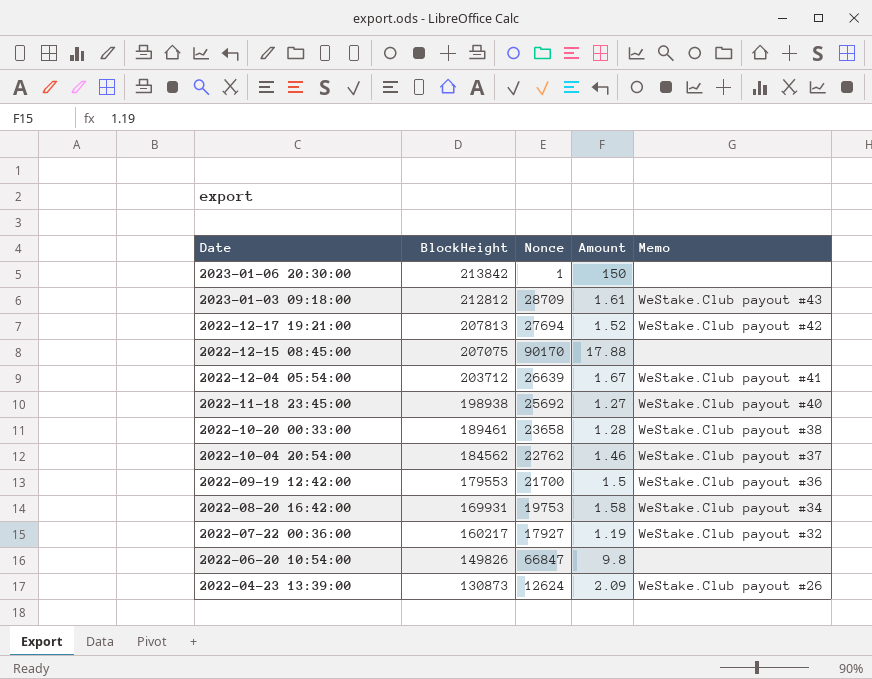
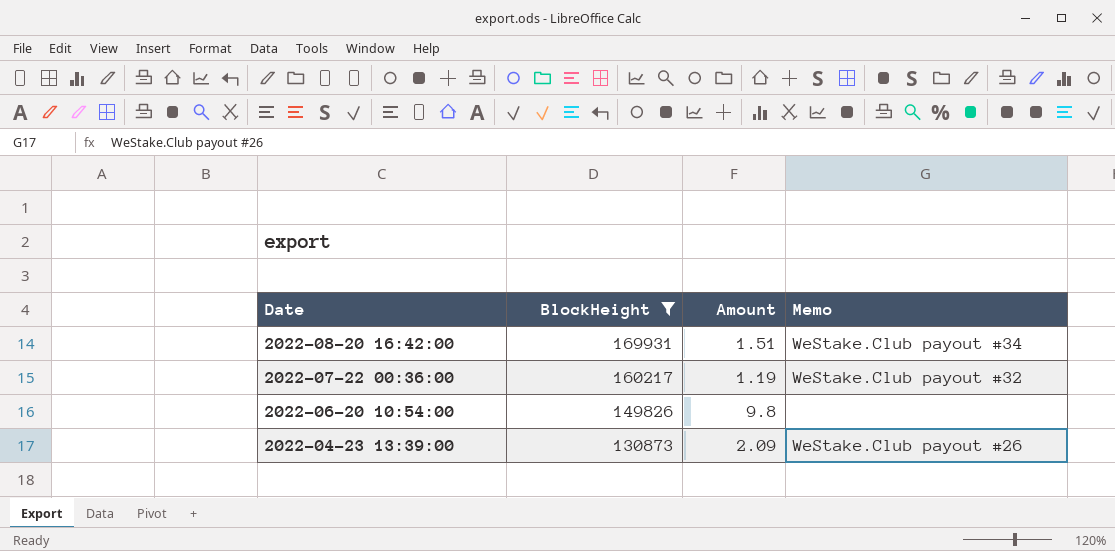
filter: none -> BlockHeight <= 169931
column Nonce | position: 3 -> none
2022-08-20 16:42:00 | Amount: 1.58 -> 1.51

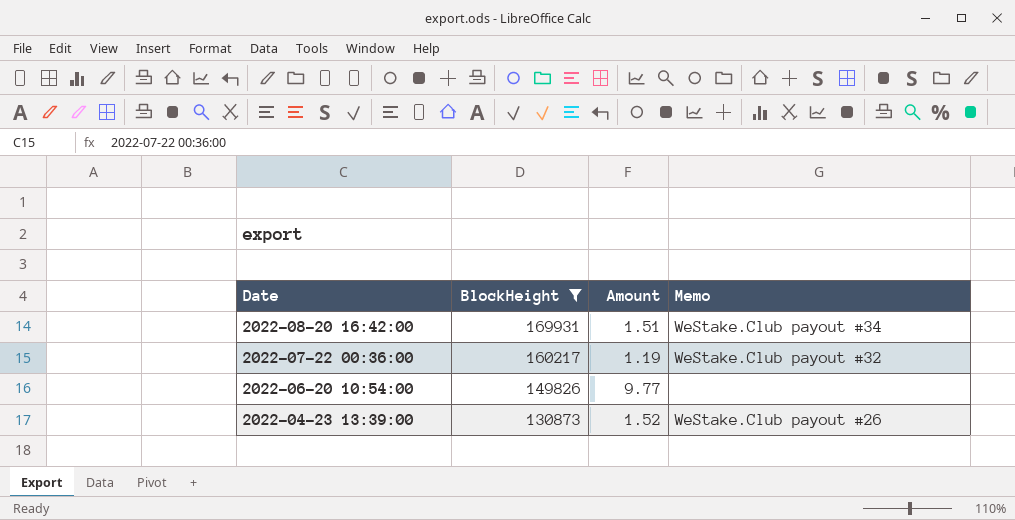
2022-06-20 10:54:00 | Amount: 9.8 -> 9.77
2022-04-23 13:39:00 | Amount: 2.09 -> 1.52

